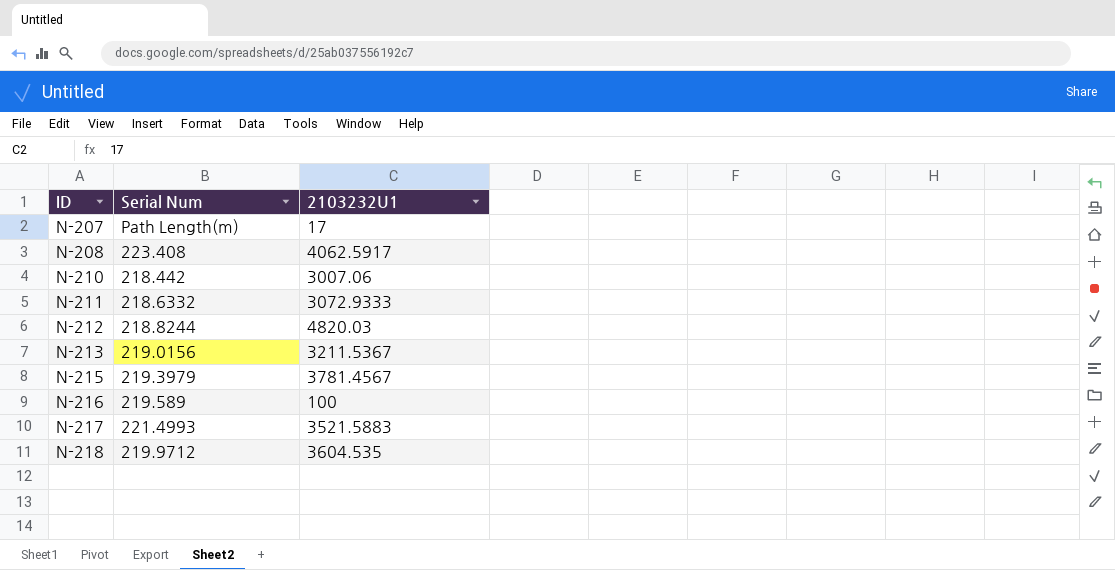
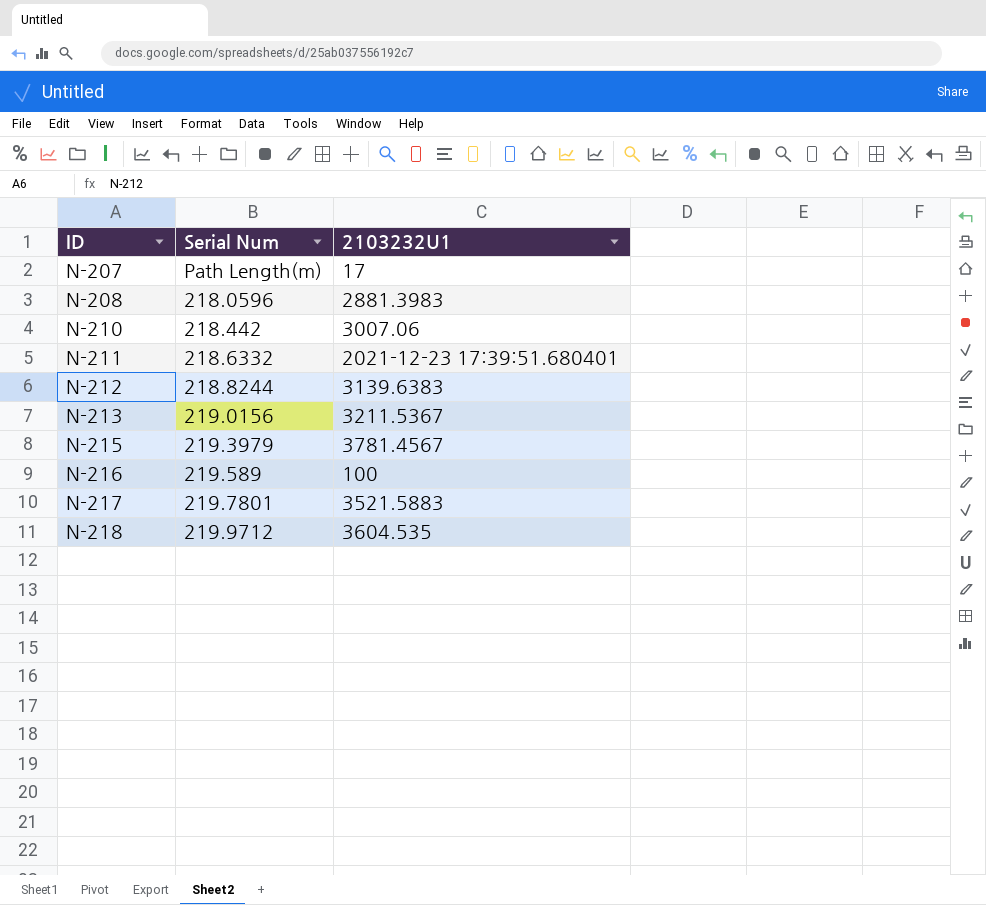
N-208 | Serial Num: 223.408 -> 218.0596
N-208 | 2103232U1: 4062.5917 -> 2881.3983
N-211 | 2103232U1: 3072.9333 -> 2021-12-23 17:39:51.680401
N-212 | 2103232U1: 4820.03 -> 3139.6383
N-217 | Serial Num: 221.4993 -> 219.7801

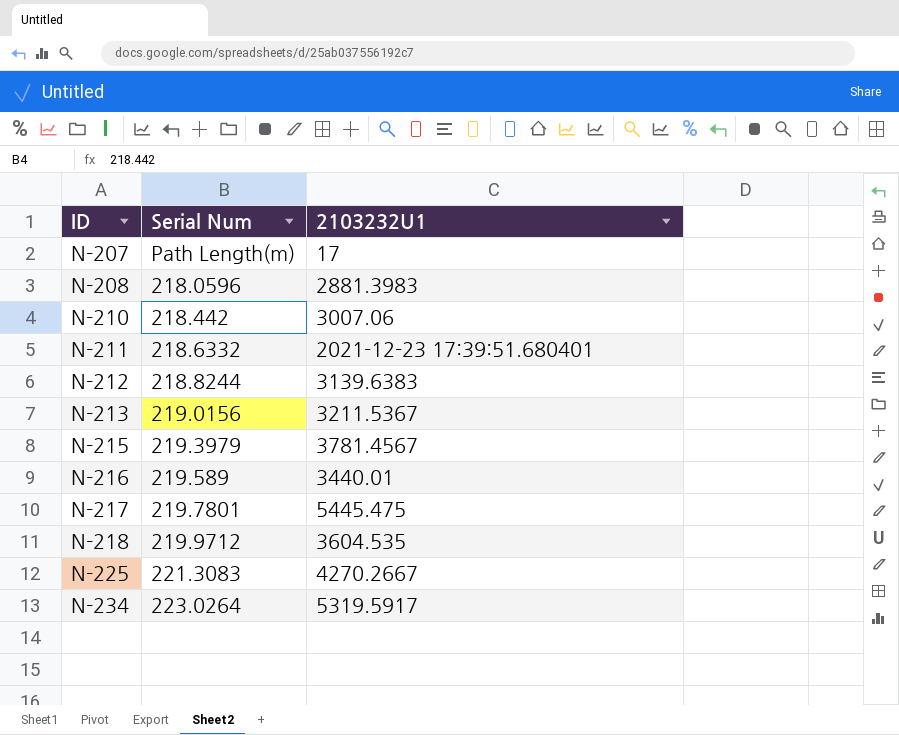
N-216 | 2103232U1: 100 -> 3440.01
N-217 | 2103232U1: 3521.5883 -> 5445.475
row N-225: none -> 221.3083 | 4270.2667
row N-234: none -> 223.0264 | 5319.5917

